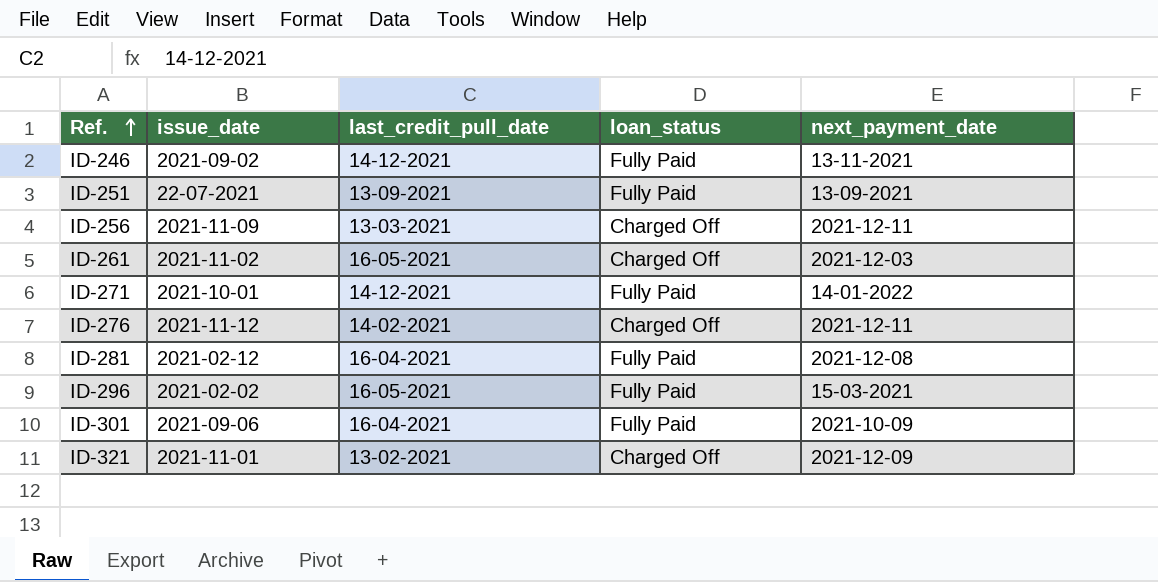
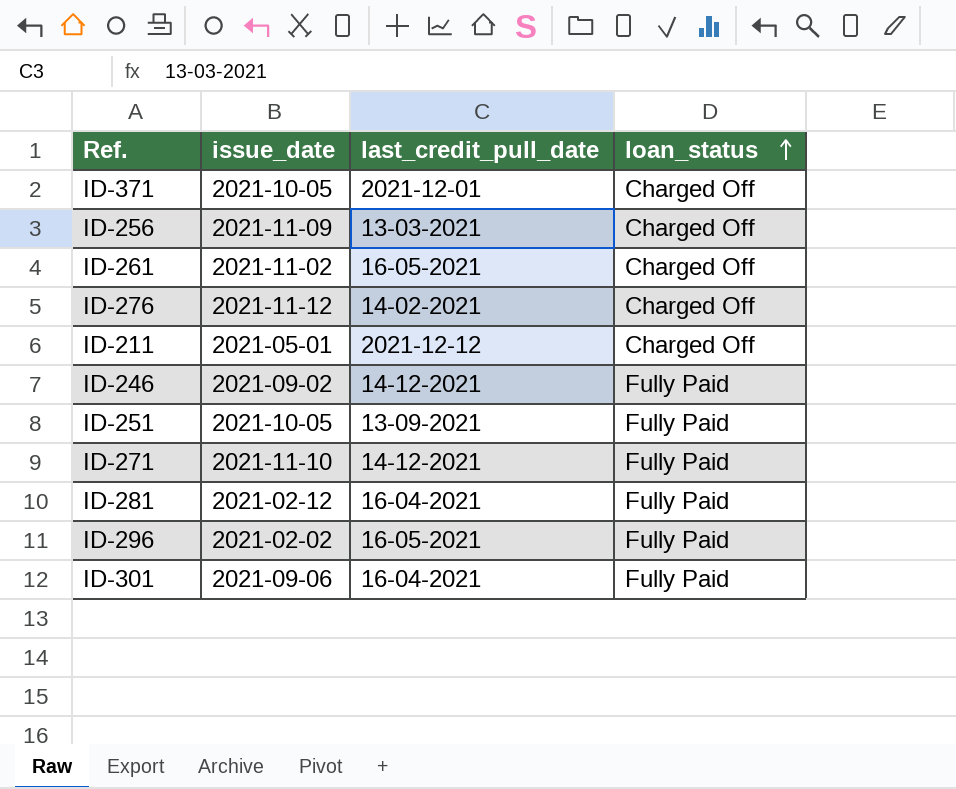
row order: Ref. ascending -> loan_status ascending
column next_payment_date | position: 5 -> none
row ID-321: 2021-11-01 | 13-02-2021 | Charged Off | 2021-12-09 -> none
row ID-371: none -> 2021-10-05 | 2021-12-01 | Charged Off
row ID-211: none -> 2021-05-01 | 2021-12-12 | Charged Off
ID-251 | issue_date: 22-07-2021 -> 2021-10-05
ID-271 | issue_date: 2021-10-01 -> 2021-11-10

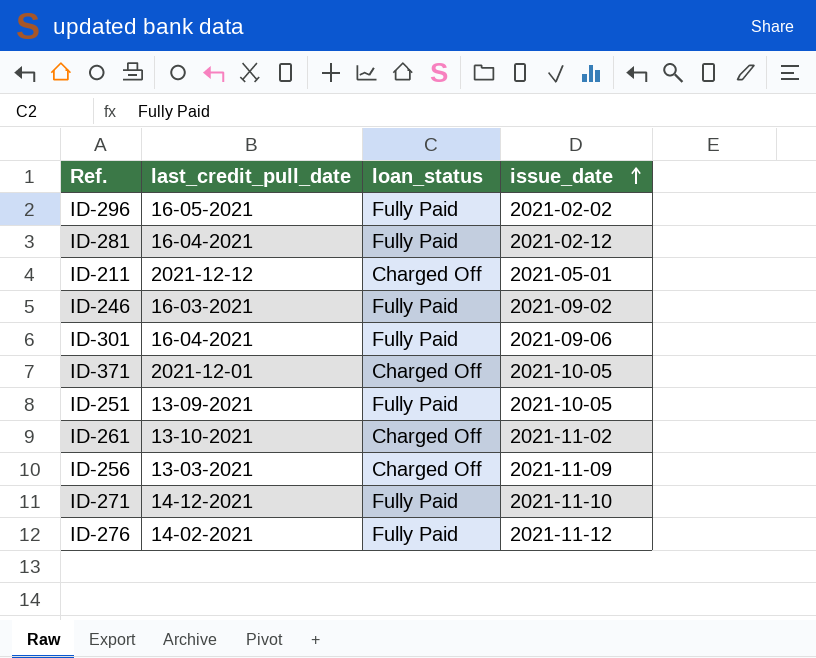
row order: loan_status ascending -> issue_date ascending
column issue_date | position: 2 -> 4
ID-246 | last_credit_pull_date: 14-12-2021 -> 16-03-2021
ID-261 | last_credit_pull_date: 16-05-2021 -> 13-10-2021
ID-276 | loan_status: Charged Off -> Fully Paid

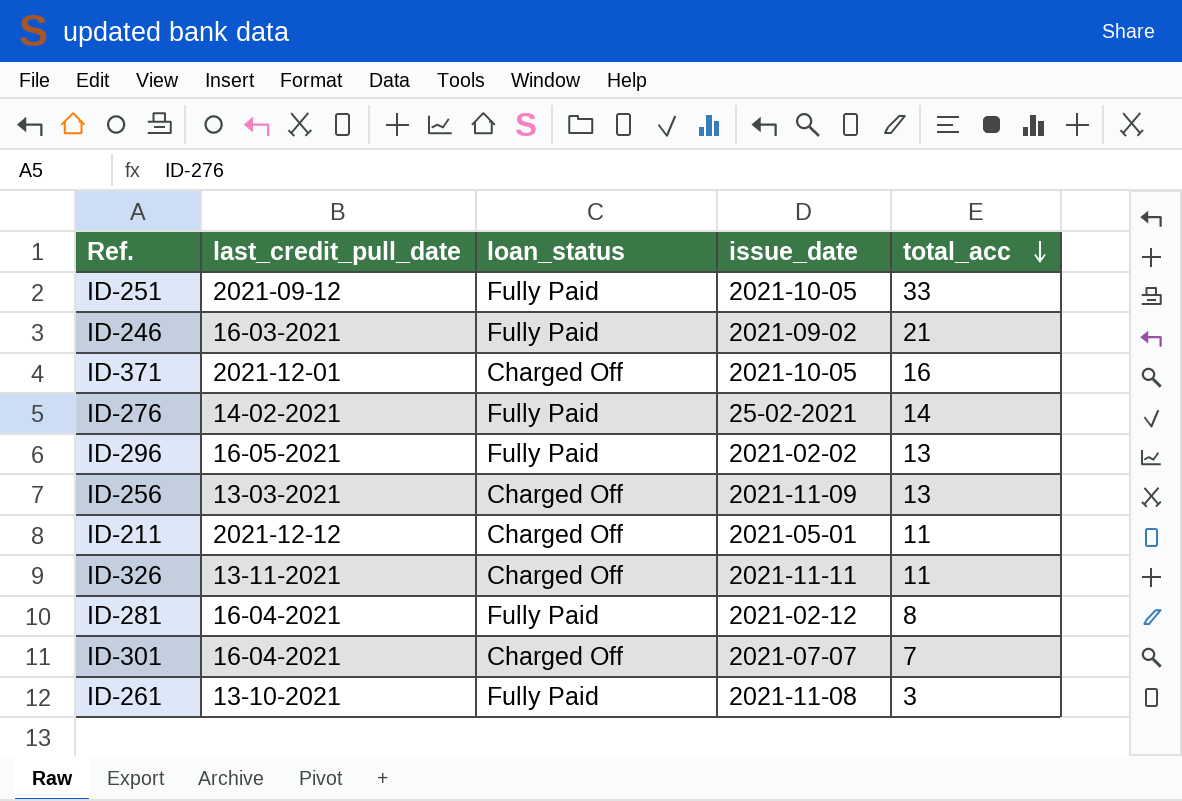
row order: issue_date ascending -> total_acc descending
column total_acc | position: none -> 5
row ID-271: 14-12-2021 | Fully Paid | 2021-11-10 -> none
ID-251 | last_credit_pull_date: 13-09-2021 -> 2021-09-12
ID-276 | issue_date: 2021-11-12 -> 25-02-2021
row ID-326: none -> 13-11-2021 | Charged Off | 2021-11-11 | 11
ID-301 | loan_status: Fully Paid -> Charged Off
ID-301 | issue_date: 2021-09-06 -> 2021-07-07
ID-261 | loan_status: Charged Off -> Fully Paid
ID-261 | issue_date: 2021-11-02 -> 2021-11-08

